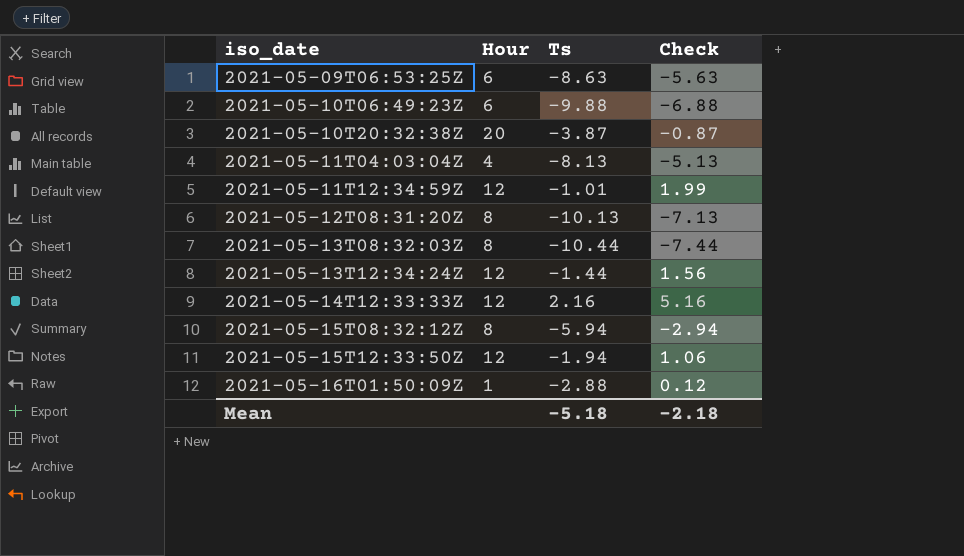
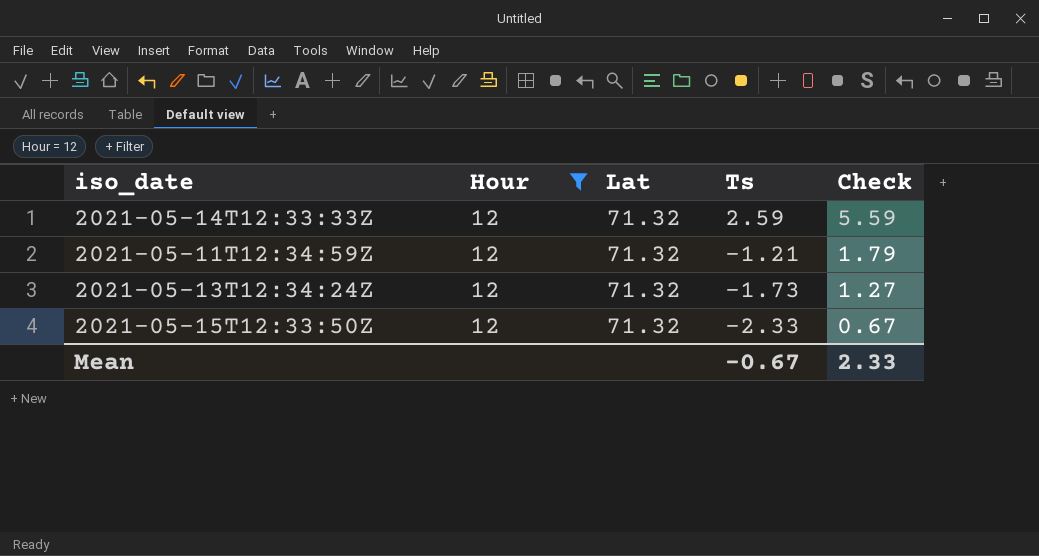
filter: none -> Hour = 12
row order: iso_date ascending -> Ts descending
column Lat | position: none -> 3
2021-05-14T12:33:33Z | Ts: 2.16 -> 2.59
2021-05-14T12:33:33Z | Check: 5.16 -> 5.59
2021-05-11T12:34:59Z | Ts: -1.01 -> -1.21
2021-05-11T12:34:59Z | Check: 1.99 -> 1.79
2021-05-13T12:34:24Z | Ts: -1.44 -> -1.73
2021-05-13T12:34:24Z | Check: 1.56 -> 1.27
2021-05-15T12:33:50Z | Ts: -1.94 -> -2.33
2021-05-15T12:33:50Z | Check: 1.06 -> 0.67
Mean | Ts: -5.18 -> -0.67
Mean | Check: -2.18 -> 2.33

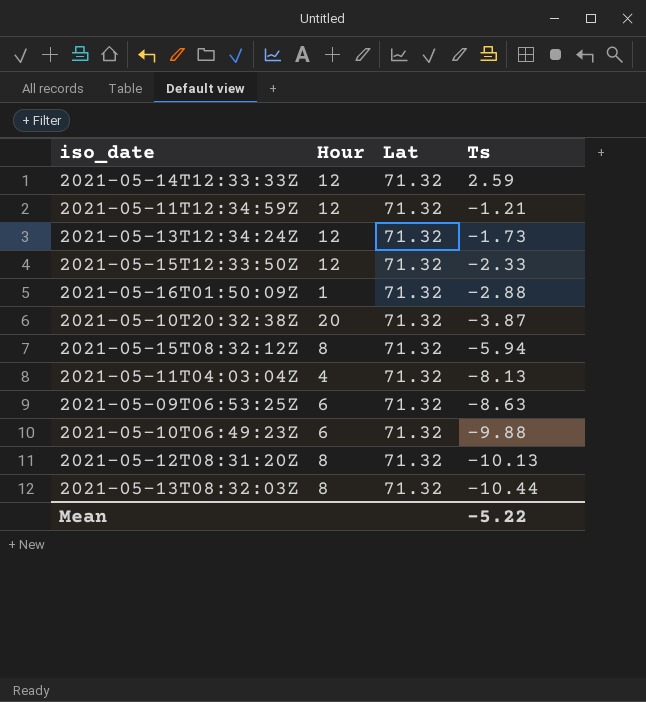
filter: Hour = 12 -> none
column Check | formula: [Ts] + 3 -> none
Mean | Ts: -0.67 -> -5.22

